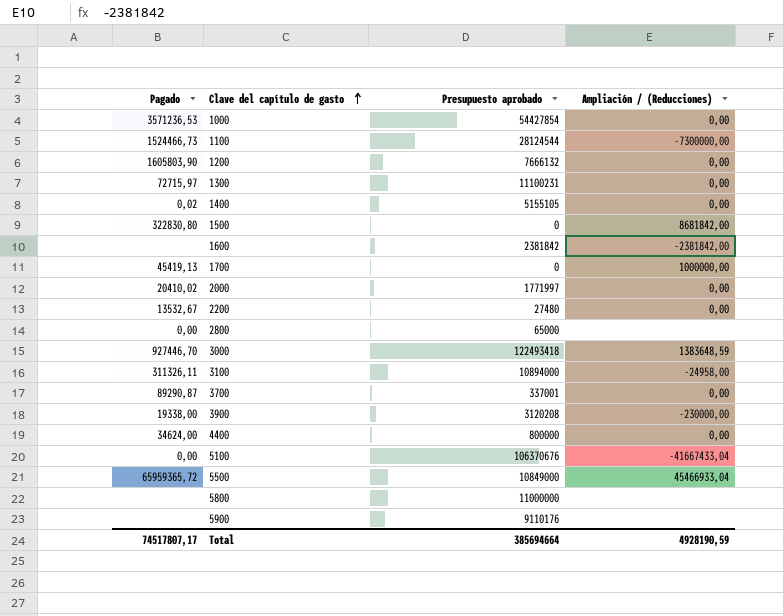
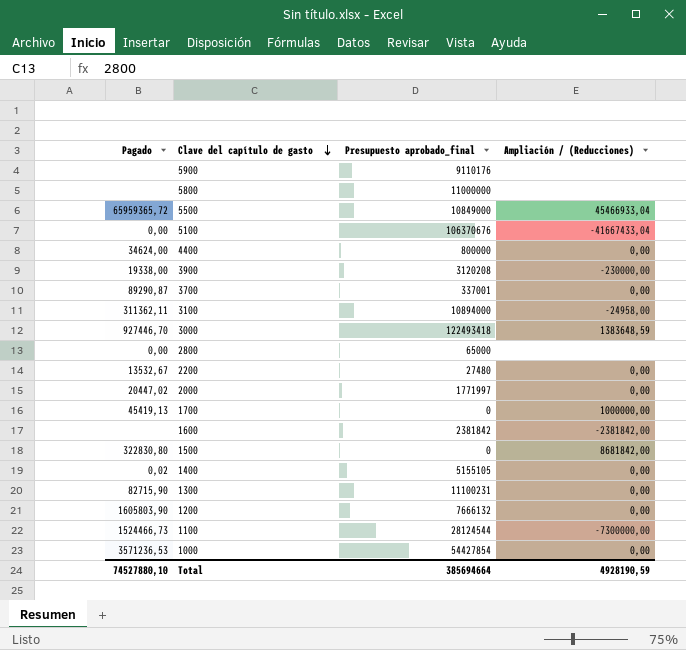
row order: Clave del capítulo de gasto ascending -> Clave del capítulo de gasto descending
column name: Presupuesto aprobado -> Presupuesto aprobado_final
3100 | Pagado: 311326,11 -> 311362,11
2000 | Pagado: 20410,02 -> 20447,02
1300 | Pagado: 72715,97 -> 82715,90
Total | Pagado: 74517807,17 -> 74527880,10

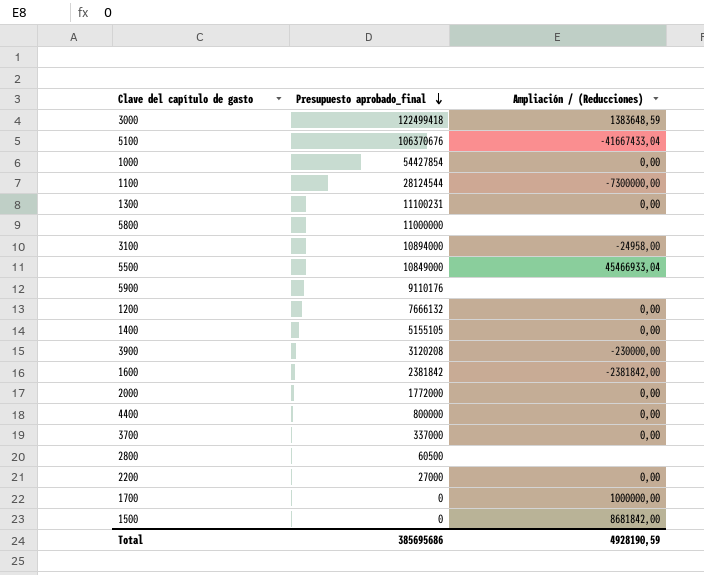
row order: Clave del capítulo de gasto descending -> Presupuesto aprobado_final descending
column Pagado | position: 1 -> none
3000 | Presupuesto aprobado_final: 122493418 -> 122499418
2000 | Presupuesto aprobado_final: 1771997 -> 1772000
3700 | Presupuesto aprobado_final: 337001 -> 337000
2800 | Presupuesto aprobado_final: 65000 -> 60500
2200 | Presupuesto aprobado_final: 27480 -> 27000
Total | Presupuesto aprobado_final: 385694664 -> 385695686

